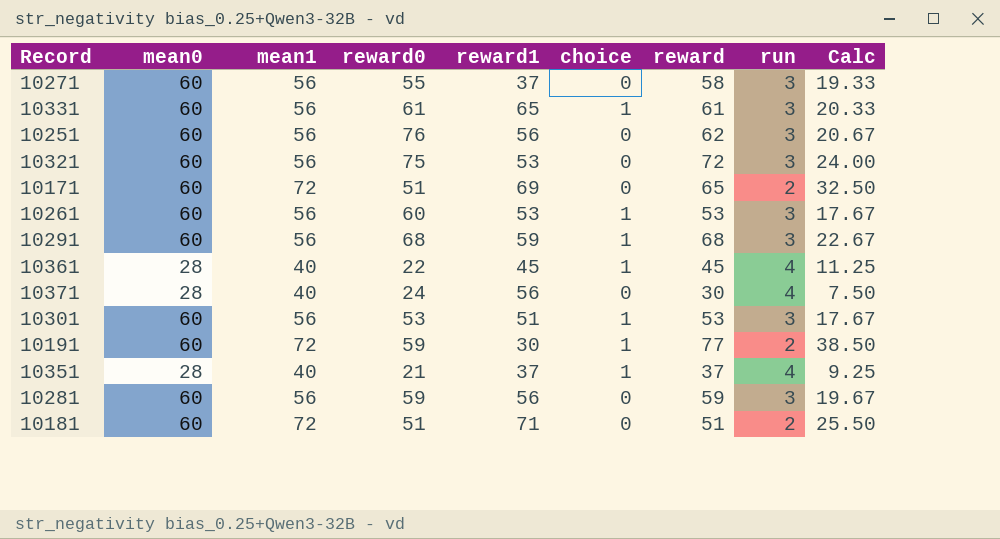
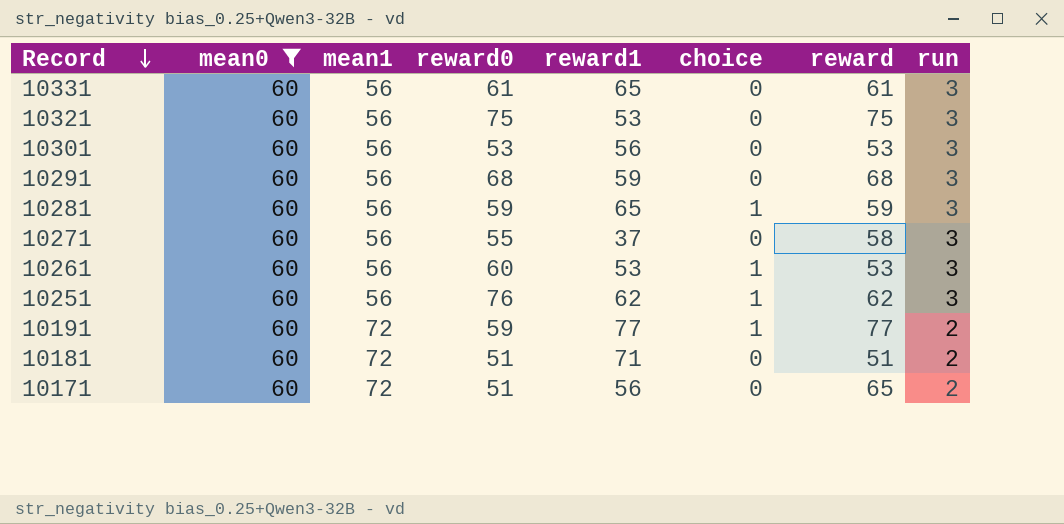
filter: none -> mean0 = 60
row order: none -> Record descending
column Calc | formula: [reward] / [run] -> none
10331 | choice: 1 -> 0
10321 | reward: 72 -> 75
10301 | reward1: 51 -> 56
10301 | choice: 1 -> 0
10291 | choice: 1 -> 0
10281 | reward1: 56 -> 65
10281 | choice: 0 -> 1
10251 | reward1: 56 -> 62
10251 | choice: 0 -> 1
10191 | reward1: 30 -> 77
10171 | reward1: 69 -> 56

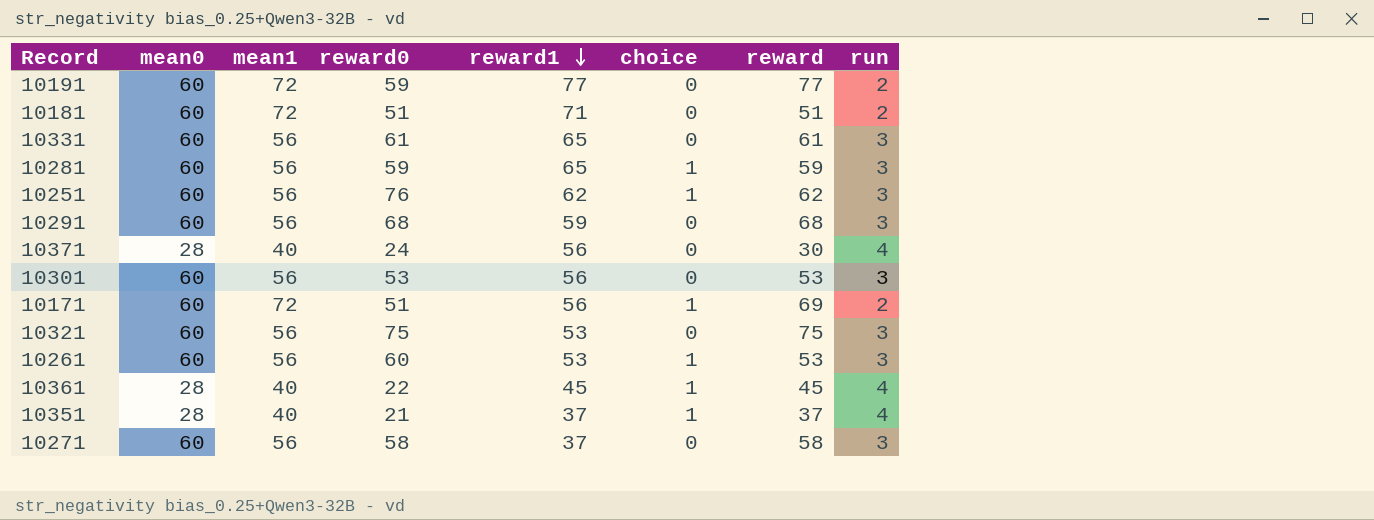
filter: mean0 = 60 -> none
row order: Record descending -> reward1 descending
10191 | choice: 1 -> 0
10171 | choice: 0 -> 1
10171 | reward: 65 -> 69
10271 | reward0: 55 -> 58

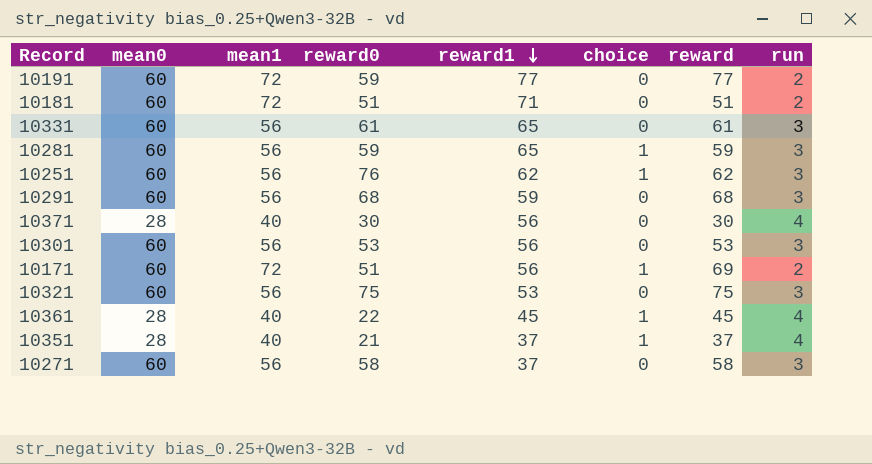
row 10261: 60 | 56 | 60 | 53 | 1 | 53 | 3 -> none
10371 | reward0: 24 -> 30

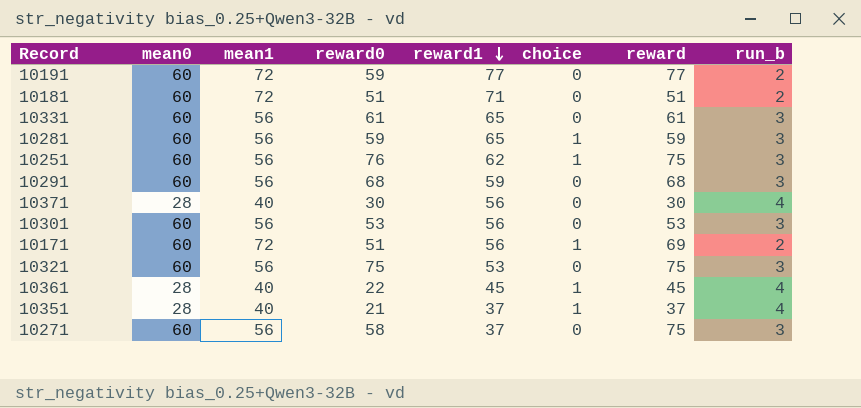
column name: run -> run_b
10251 | reward: 62 -> 75
10271 | reward: 58 -> 75

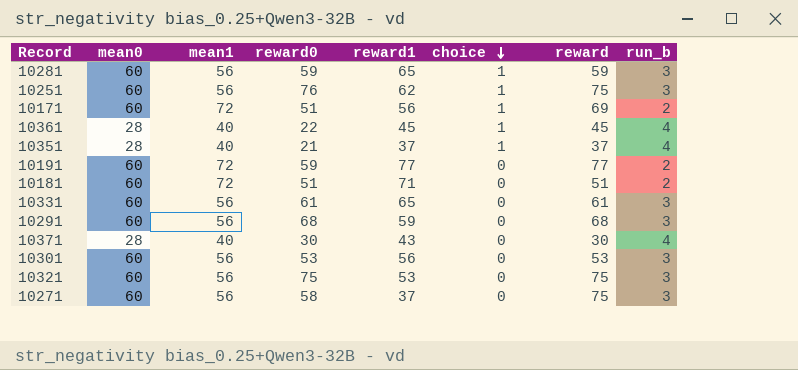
row order: reward1 descending -> choice descending
10371 | reward1: 56 -> 43

